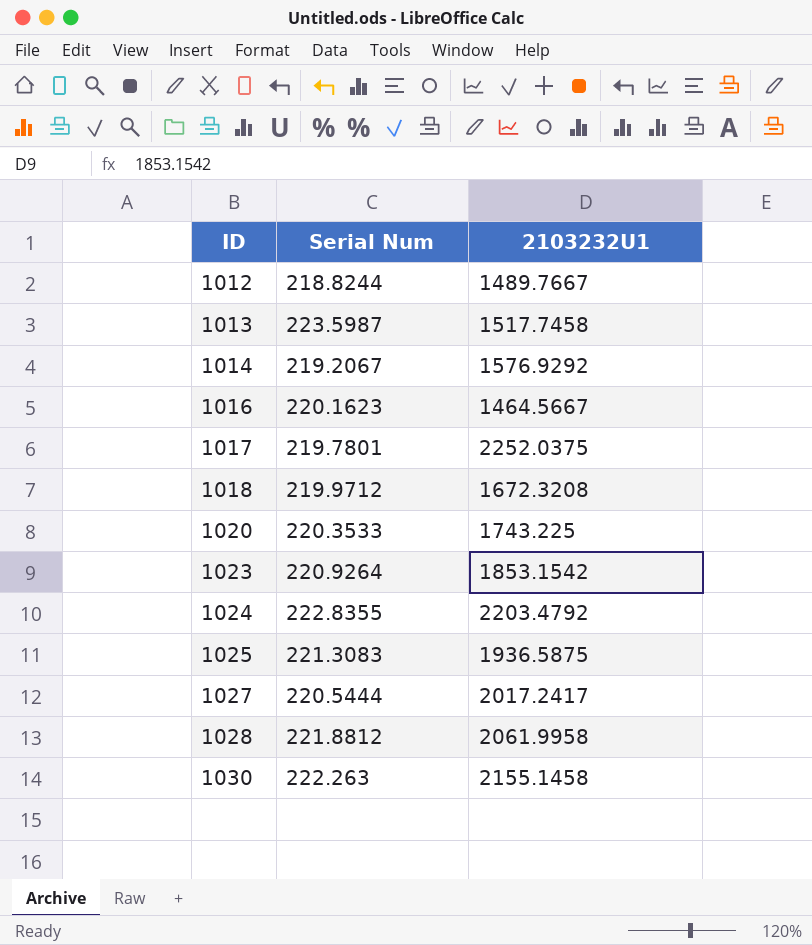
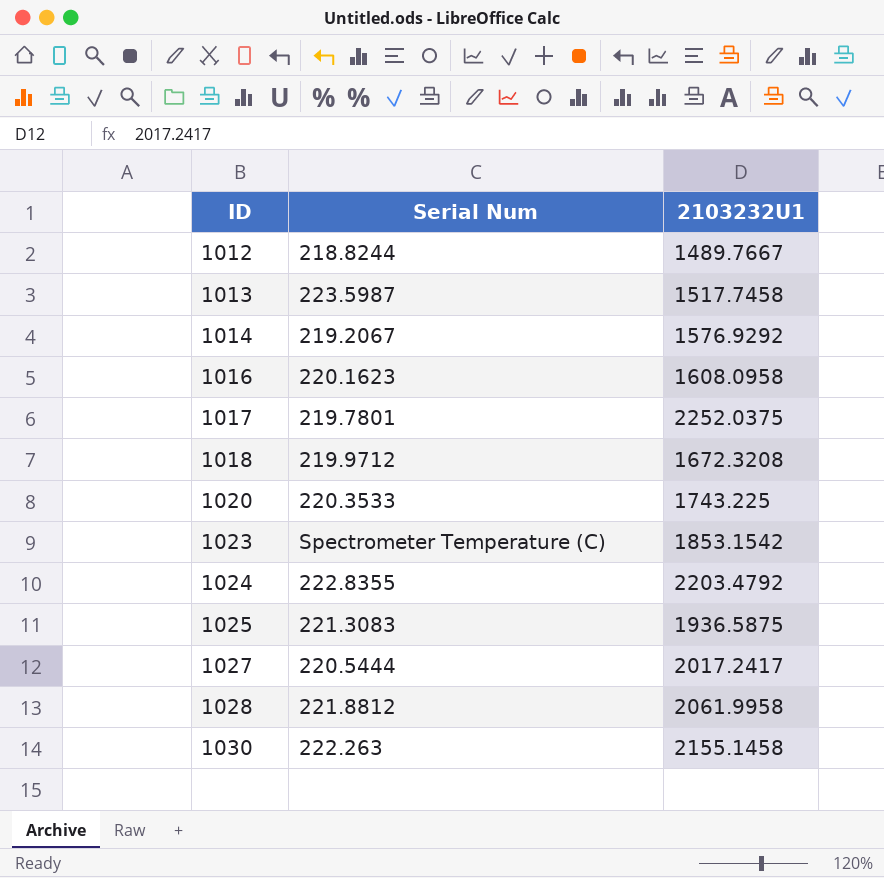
1016 | 2103232U1: 1464.5667 -> 1608.0958
1023 | Serial Num: 220.9264 -> Spectrometer Temperature (C)

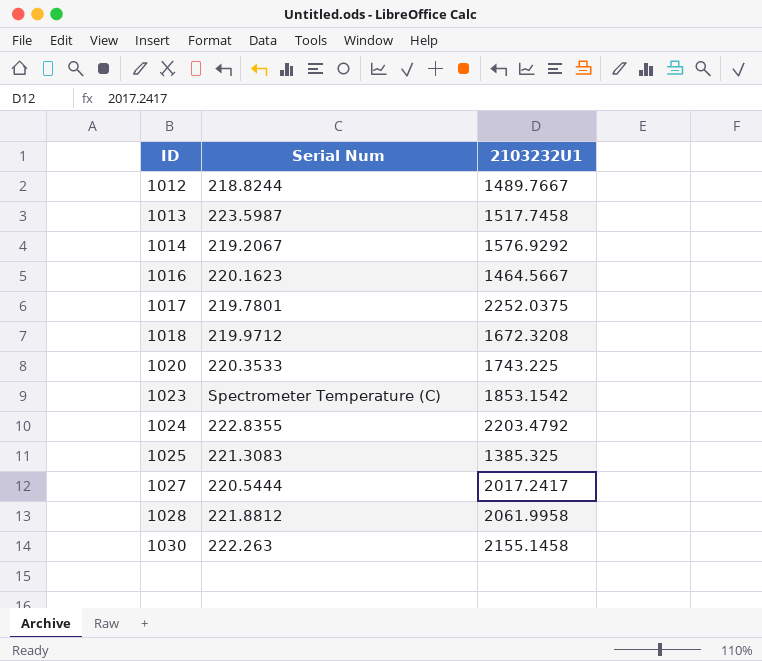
1016 | 2103232U1: 1608.0958 -> 1464.5667
1025 | 2103232U1: 1936.5875 -> 1385.325

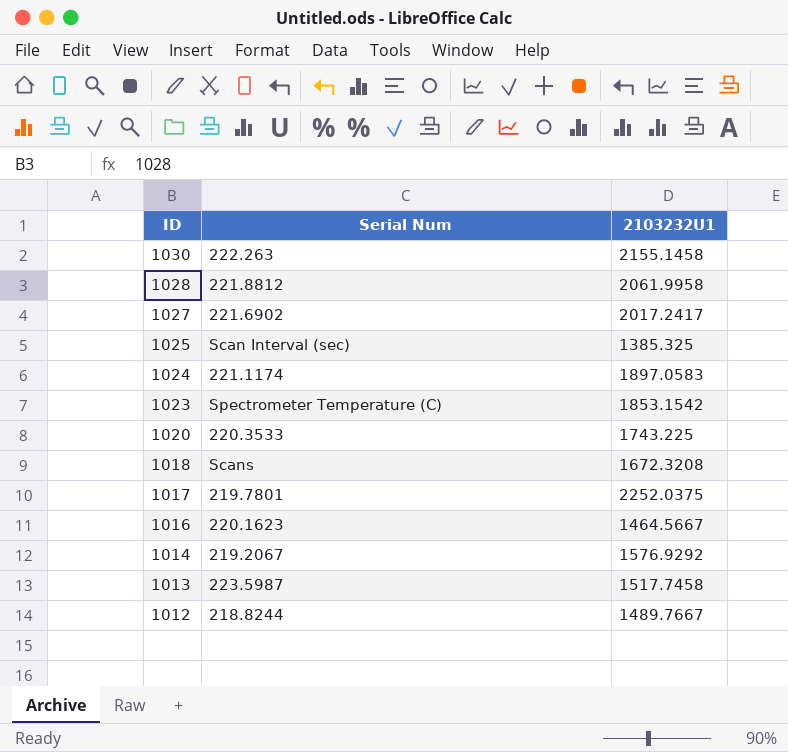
row order: ID ascending -> ID descending
1027 | Serial Num: 220.5444 -> 221.6902
1025 | Serial Num: 221.3083 -> Scan Interval (sec)
1024 | Serial Num: 222.8355 -> 221.1174
1024 | 2103232U1: 2203.4792 -> 1897.0583
1018 | Serial Num: 219.9712 -> Scans

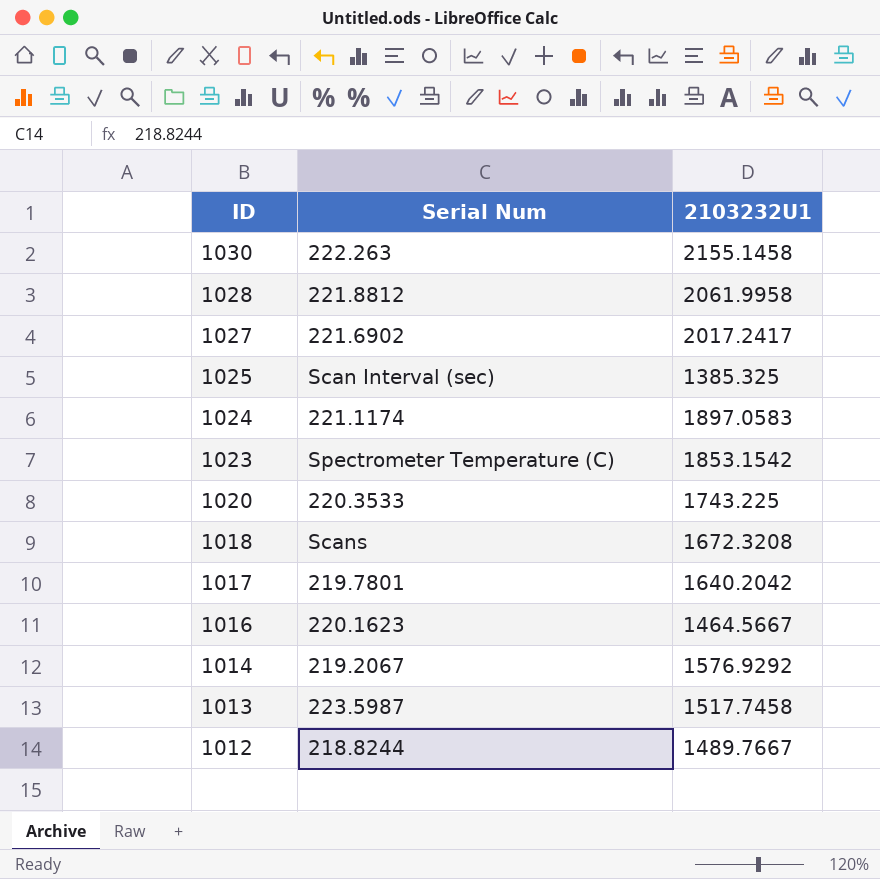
1017 | 2103232U1: 2252.0375 -> 1640.2042

